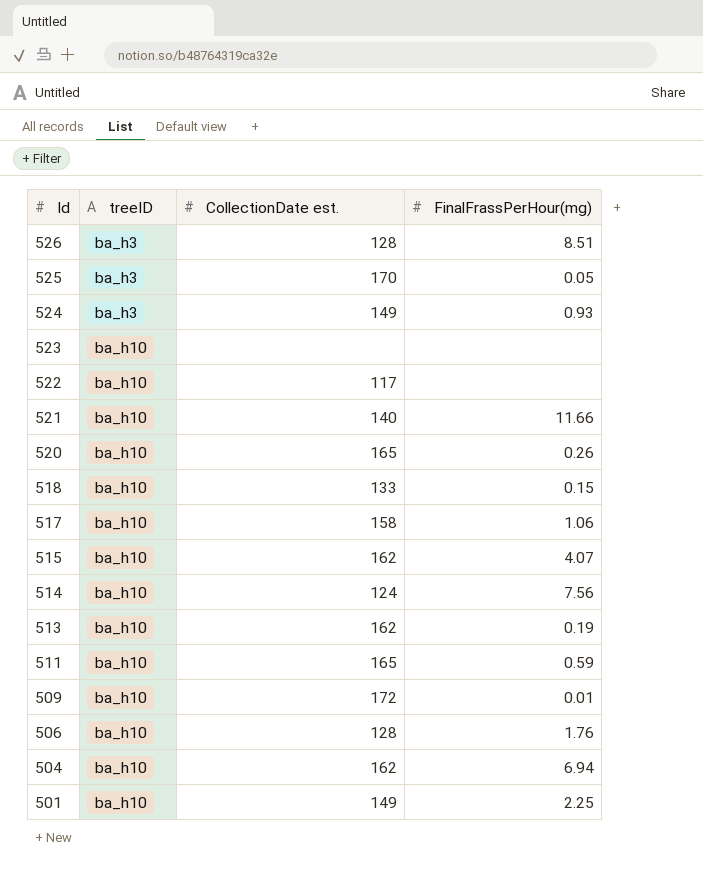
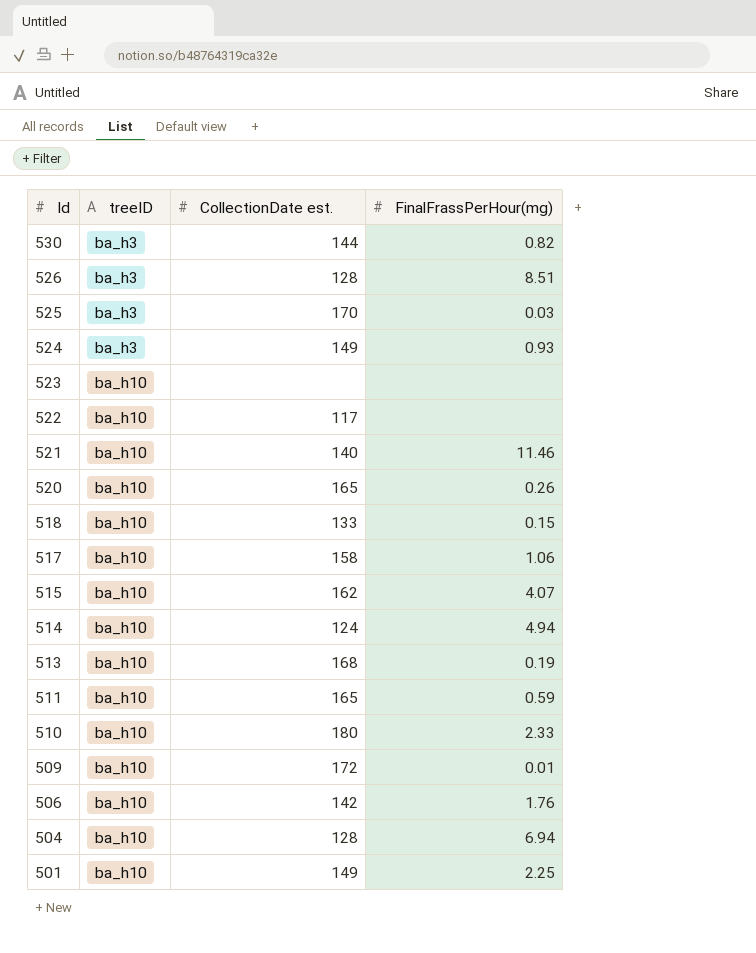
row 530: none -> ba_h3 | 144 | 0.82
525 | FinalFrassPerHour(mg): 0.05 -> 0.03
521 | FinalFrassPerHour(mg): 11.66 -> 11.46
514 | FinalFrassPerHour(mg): 7.56 -> 4.94
513 | CollectionDate est.: 162 -> 168
row 510: none -> ba_h10 | 180 | 2.33
506 | CollectionDate est.: 128 -> 142
504 | CollectionDate est.: 162 -> 128

